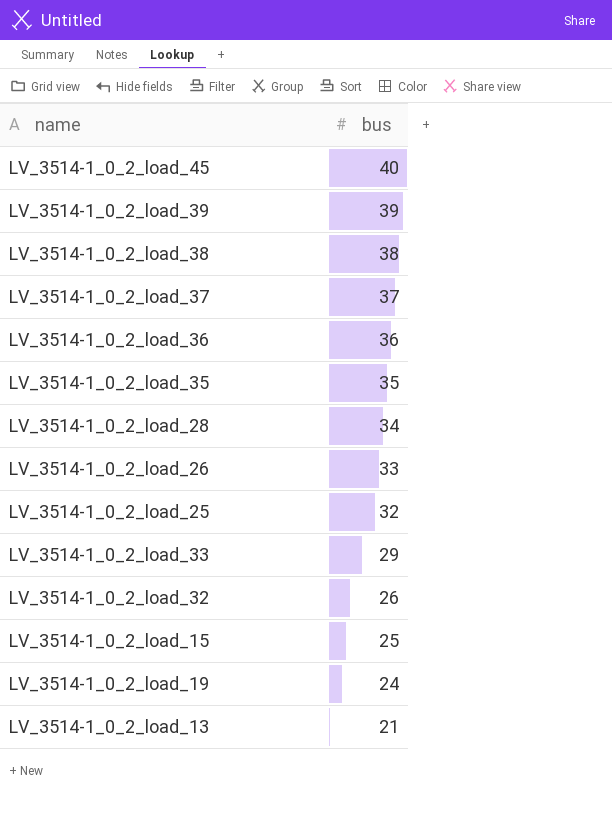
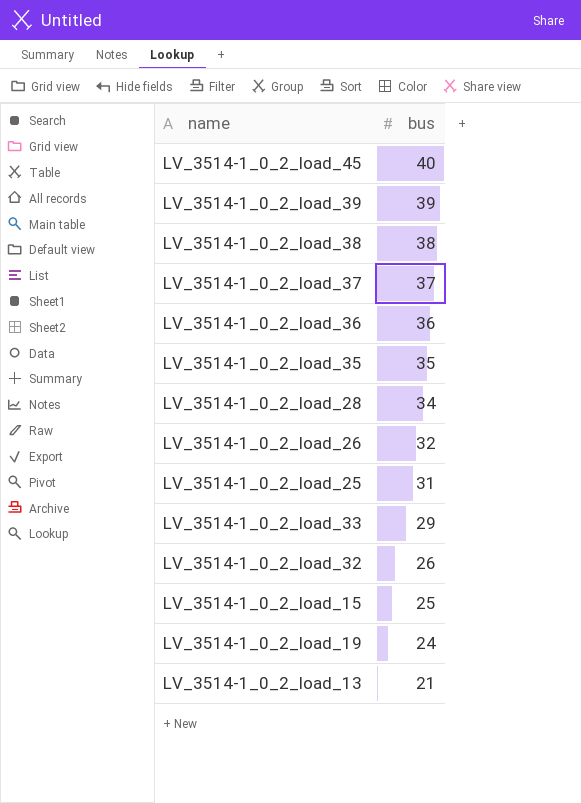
LV_3514-1_0_2_load_26 | bus: 33 -> 32
LV_3514-1_0_2_load_25 | bus: 32 -> 31

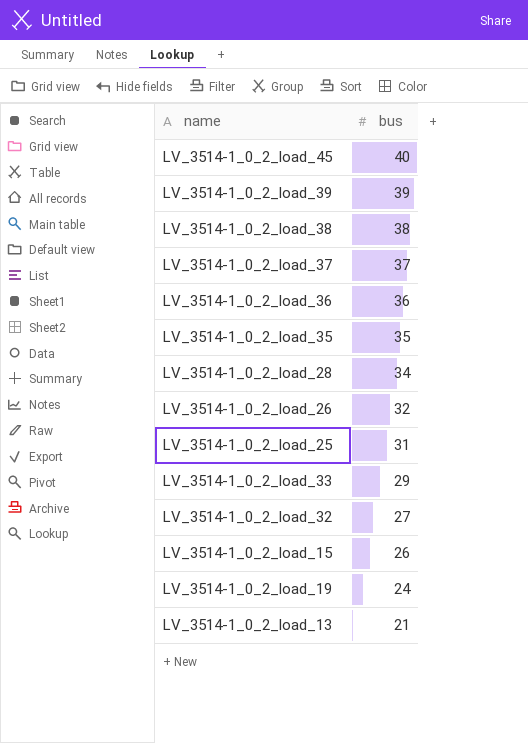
LV_3514-1_0_2_load_32 | bus: 26 -> 27
LV_3514-1_0_2_load_15 | bus: 25 -> 26

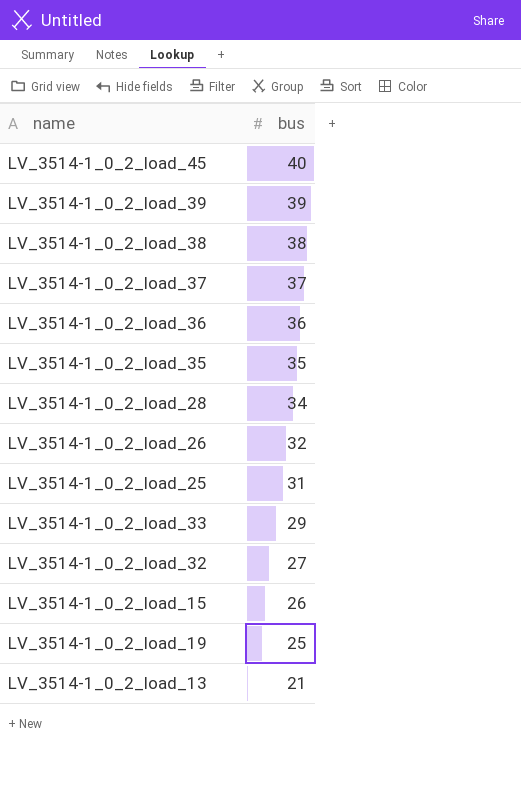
LV_3514-1_0_2_load_19 | bus: 24 -> 25

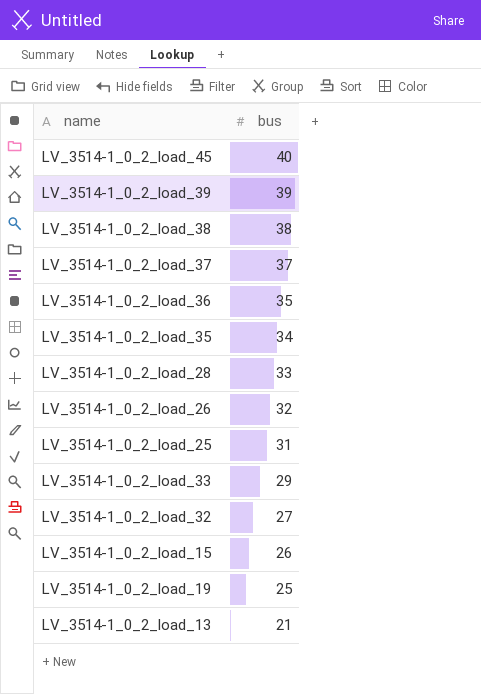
LV_3514-1_0_2_load_36 | bus: 36 -> 35
LV_3514-1_0_2_load_35 | bus: 35 -> 34
LV_3514-1_0_2_load_28 | bus: 34 -> 33

